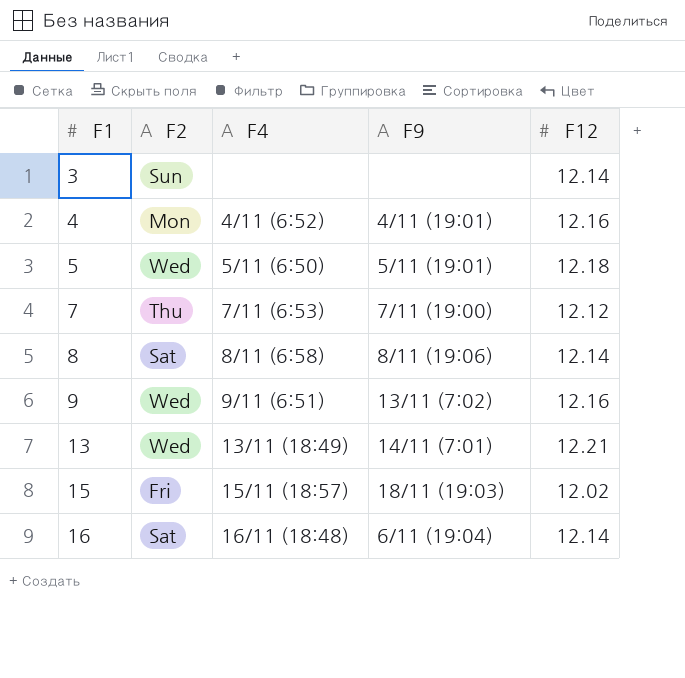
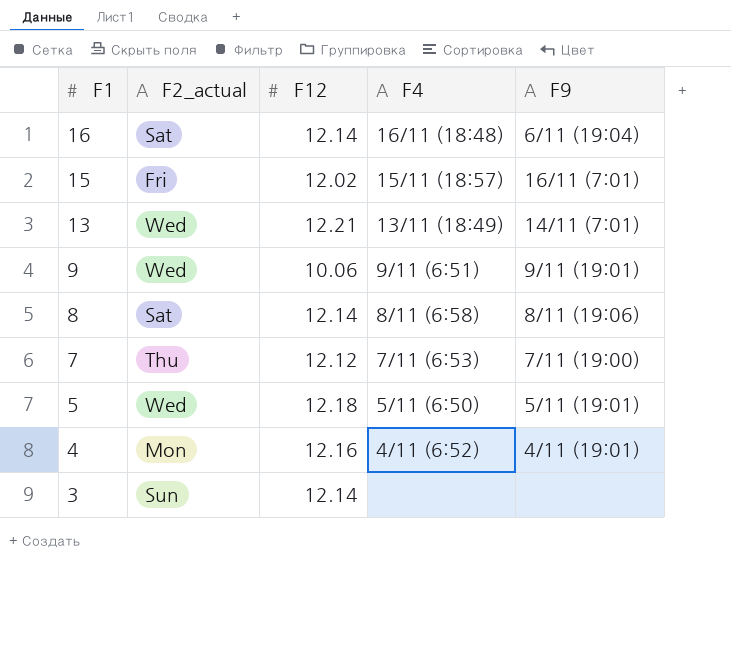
row order: F1 ascending -> F1 descending
column name: F2 -> F2_actual
column F12 | position: 5 -> 3
15 | F9: 18/11 (19:03) -> 16/11 (7:01)
9 | F12: 12.16 -> 10.06
9 | F9: 13/11 (7:02) -> 9/11 (19:01)

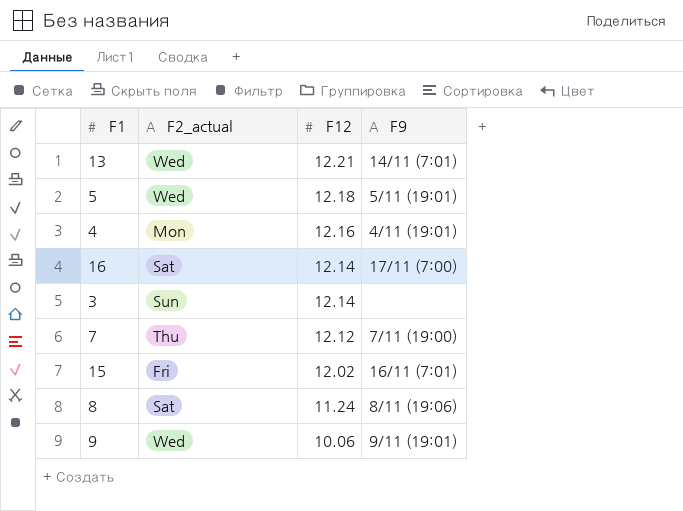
row order: F1 descending -> F12 descending
column F4 | position: 4 -> none
16 | F9: 6/11 (19:04) -> 17/11 (7:00)
8 | F12: 12.14 -> 11.24

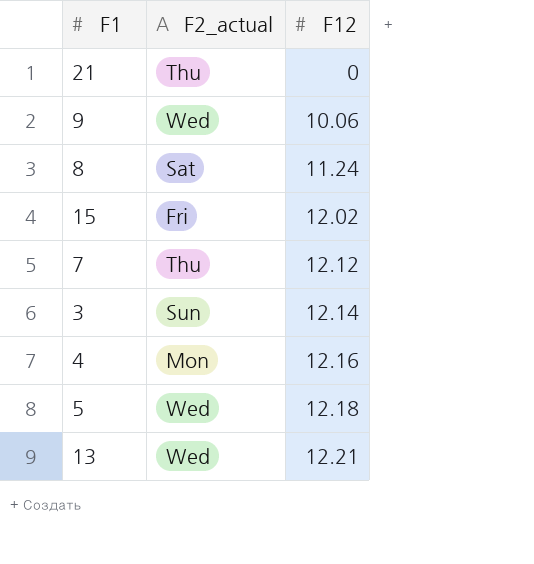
row order: F12 descending -> F12 ascending
column F9 | position: 4 -> none
row 16: Sat | 12.14 | 17/11 (7:00) -> none
row 21: none -> Thu | 0

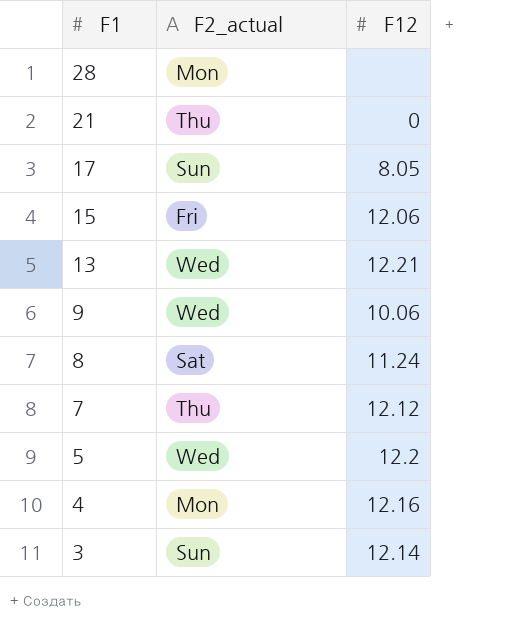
row order: F12 ascending -> F1 descending
row 28: none -> Mon | none
row 17: none -> Sun | 8.05
15 | F12: 12.02 -> 12.06
5 | F12: 12.18 -> 12.2

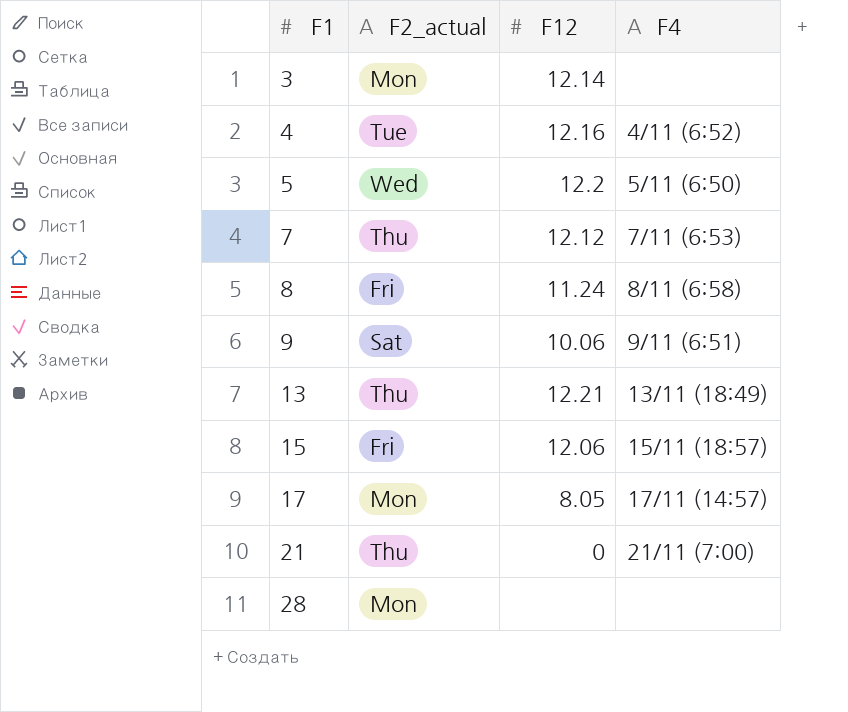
row order: F1 descending -> F1 ascending
column F4 | position: none -> 4
3 | F2_actual: Sun -> Mon
4 | F2_actual: Mon -> Tue
8 | F2_actual: Sat -> Fri
9 | F2_actual: Wed -> Sat
13 | F2_actual: Wed -> Thu
17 | F2_actual: Sun -> Mon

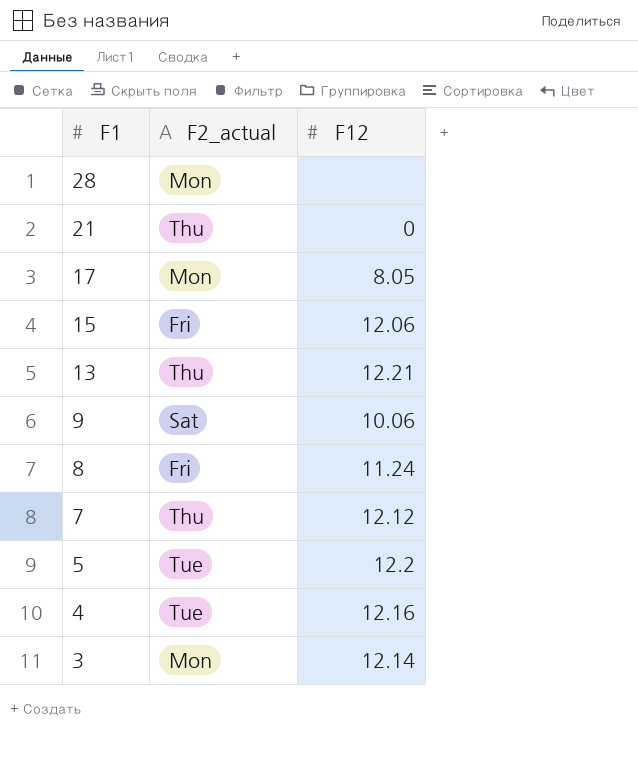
row order: F1 ascending -> F1 descending
column F4 | position: 4 -> none
5 | F2_actual: Wed -> Tue

